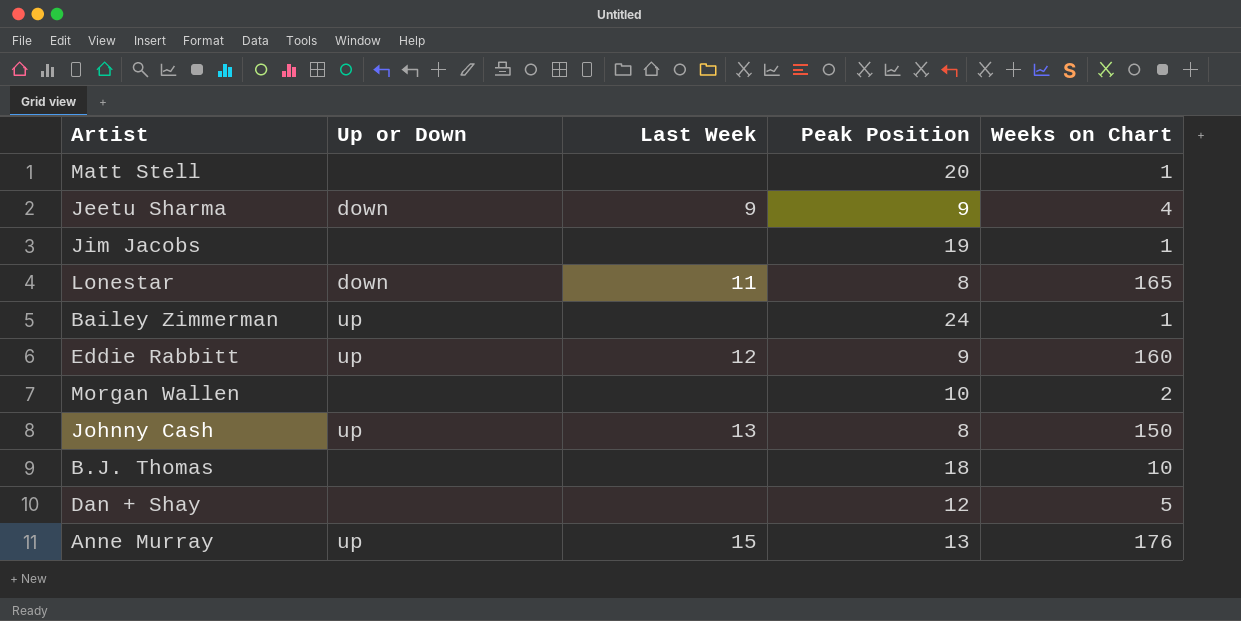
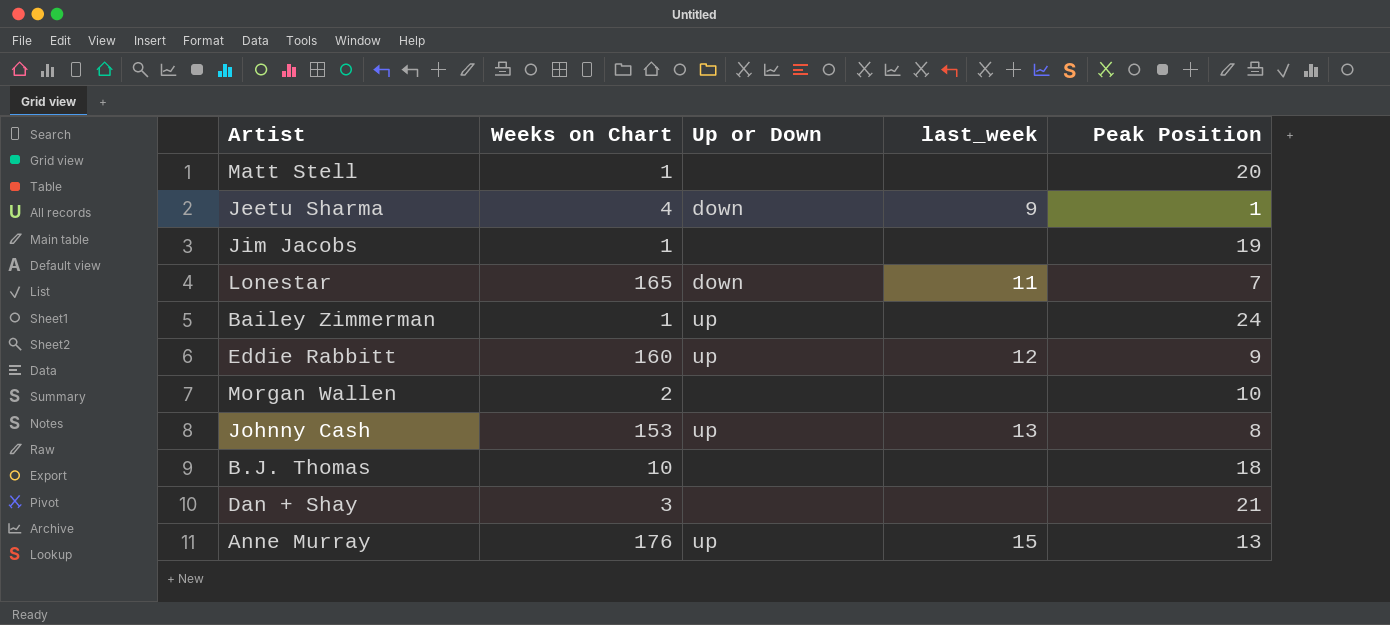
column Weeks on Chart | position: 5 -> 2
column name: Last Week -> last_week
Jeetu Sharma | Peak Position: 9 -> 1
Lonestar | Peak Position: 8 -> 7
Johnny Cash | Weeks on Chart: 150 -> 153
Dan + Shay | Weeks on Chart: 5 -> 3
Dan + Shay | Peak Position: 12 -> 21

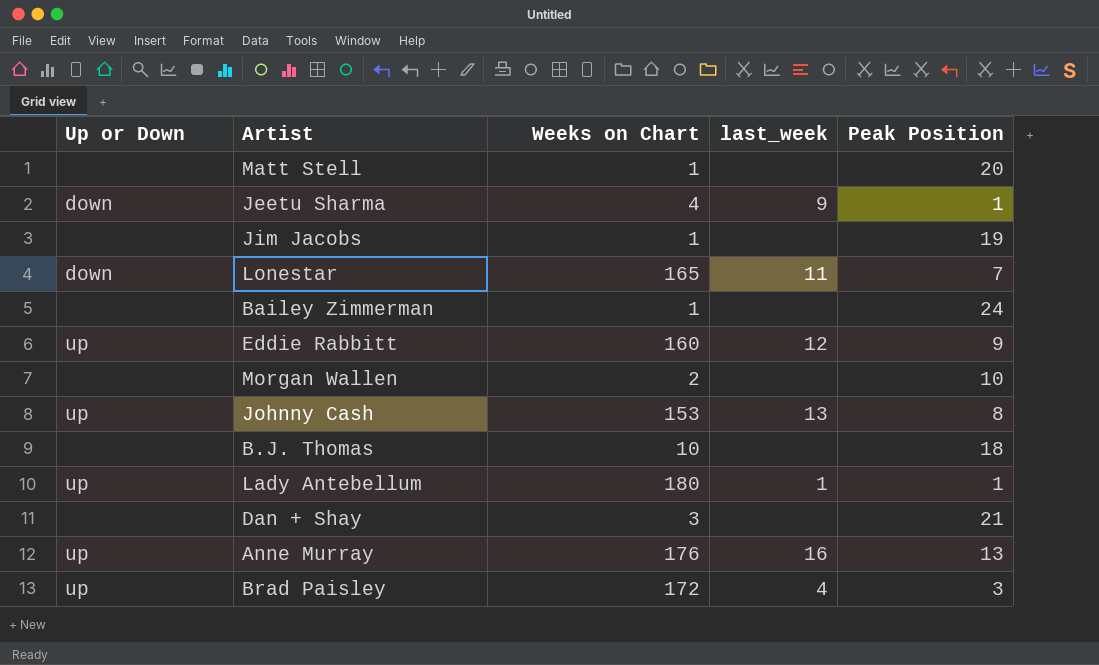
column Up or Down | position: 3 -> 1
Bailey Zimmerman | Up or Down: up -> none
row Lady Antebellum: none -> up | 180 | 1 | 1
Anne Murray | last_week: 15 -> 16
row Brad Paisley: none -> up | 172 | 4 | 3

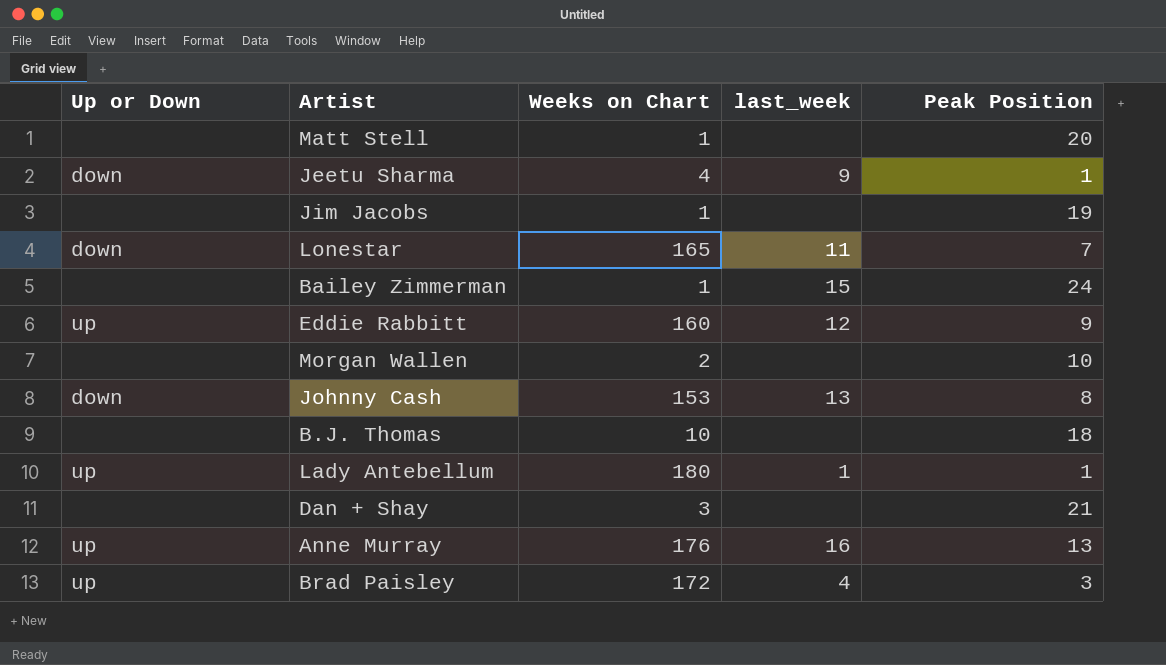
Bailey Zimmerman | last_week: none -> 15
Johnny Cash | Up or Down: up -> down

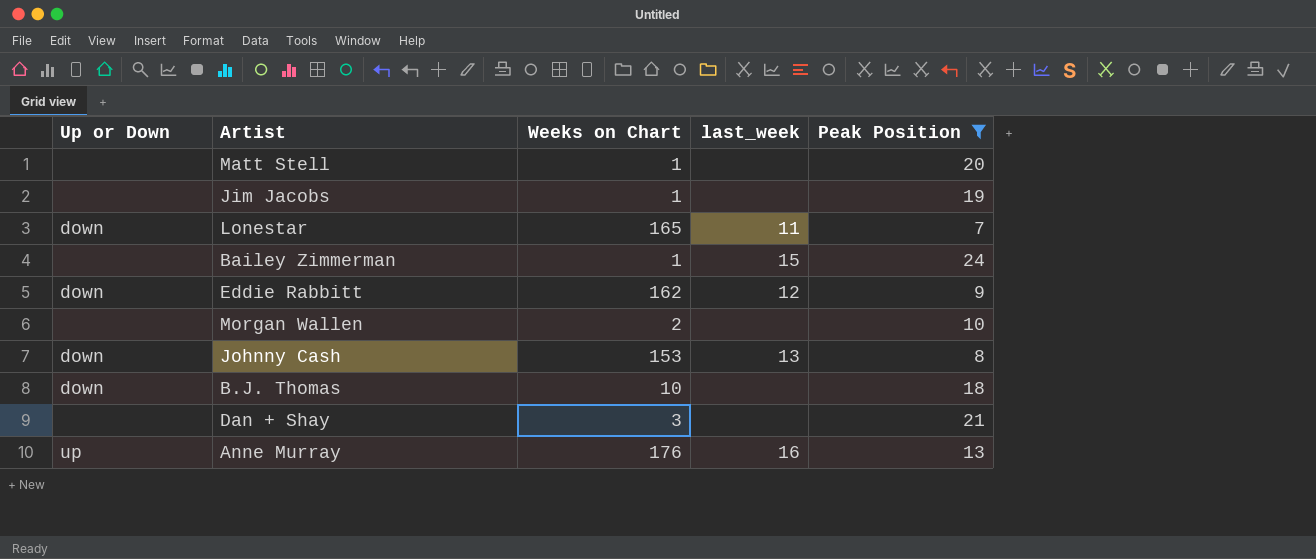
filter: none -> Peak Position >= 7
Eddie Rabbitt | Up or Down: up -> down
Eddie Rabbitt | Weeks on Chart: 160 -> 162
B.J. Thomas | Up or Down: none -> down

